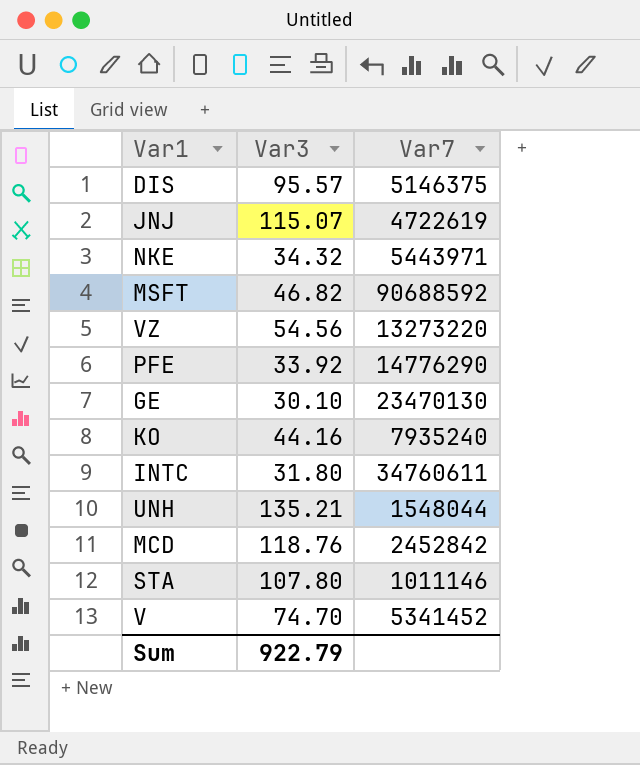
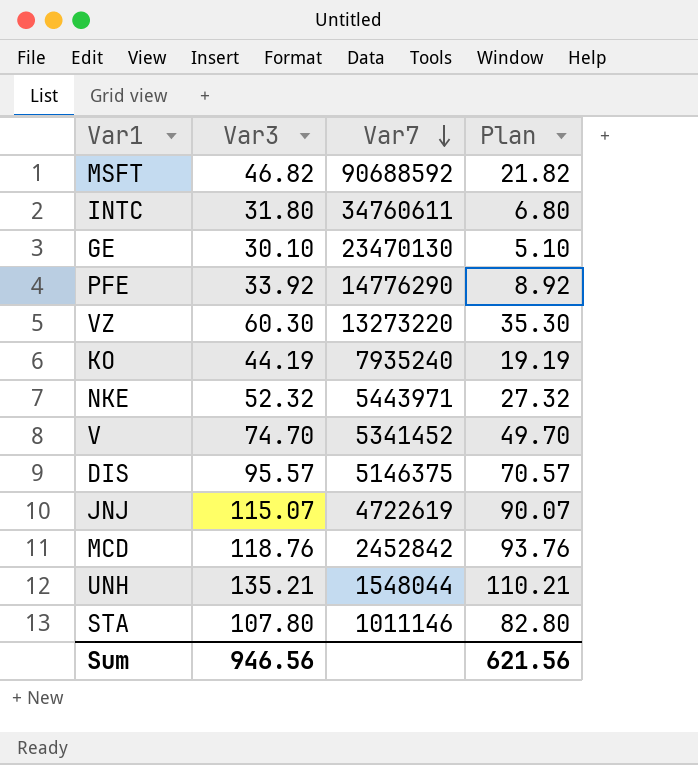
row order: none -> Var7 descending
column Plan | formula: none -> [Var3] - 25
VZ | Var3: 54.56 -> 60.30
KO | Var3: 44.16 -> 44.19
NKE | Var3: 34.32 -> 52.32
Sum | Var3: 922.79 -> 946.56

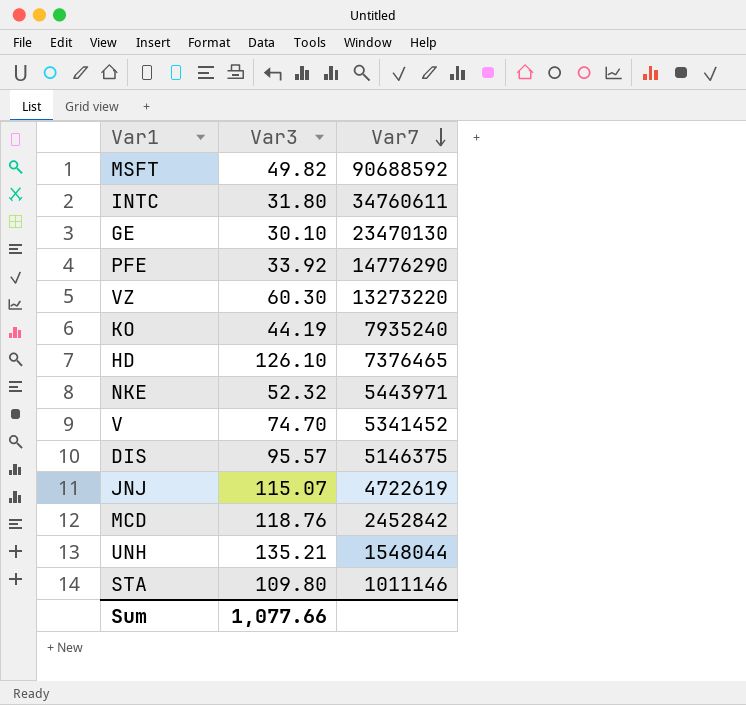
column Plan | formula: [Var3] - 25 -> none
MSFT | Var3: 46.82 -> 49.82
row HD: none -> 126.10 | 7376465
STA | Var3: 107.80 -> 109.80
Sum | Var3: 946.56 -> 1,077.66

